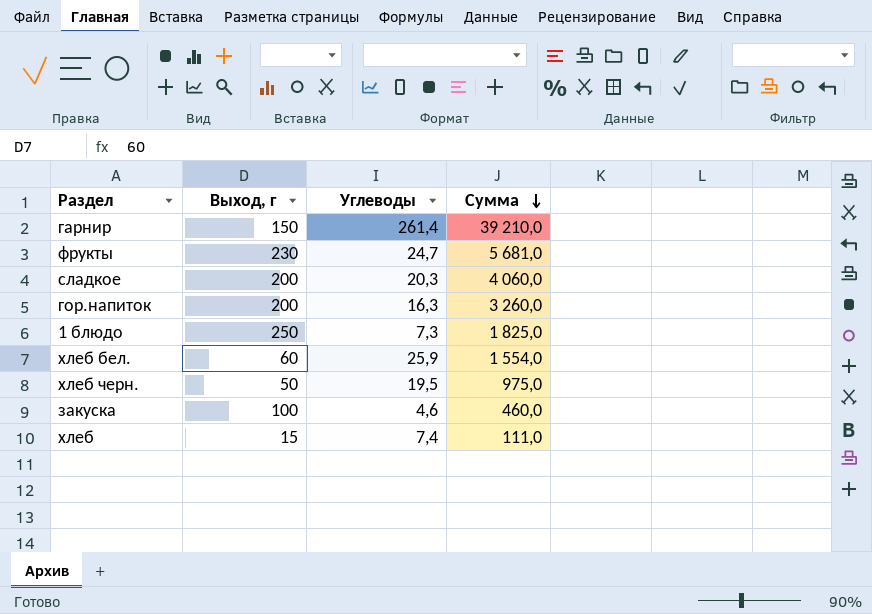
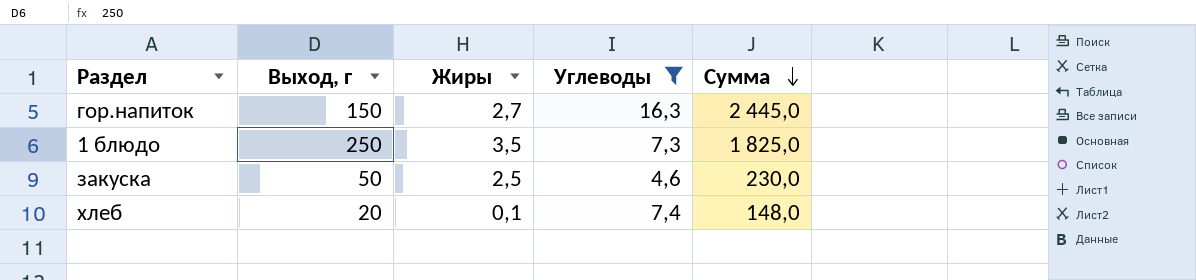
filter: none -> Углеводы <= 16,3
column Жиры | position: none -> 3
гор.напиток | Выход, г: 200 -> 150
гор.напиток | Сумма: 3 260,0 -> 2 445,0
закуска | Выход, г: 100 -> 50
закуска | Сумма: 460,0 -> 230,0
хлеб | Выход, г: 15 -> 20
хлеб | Сумма: 111,0 -> 148,0

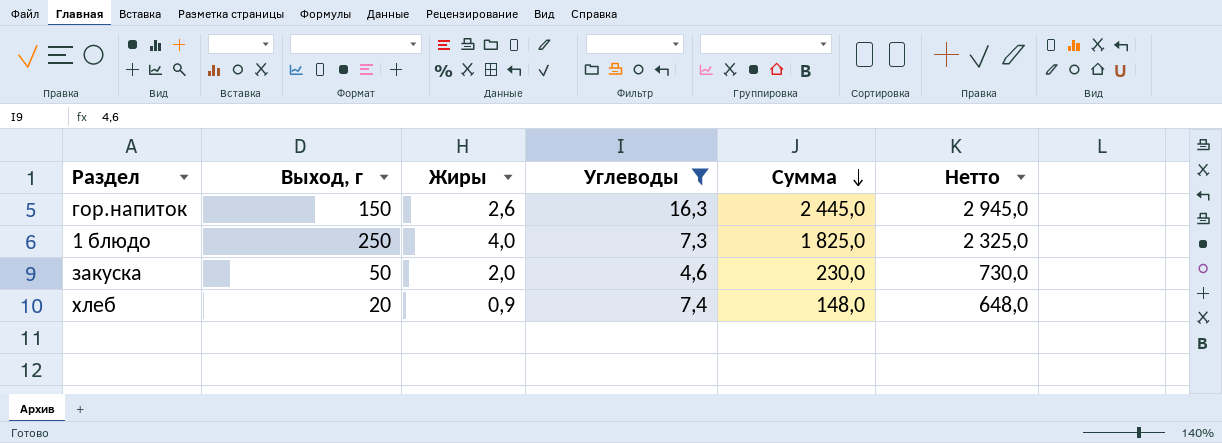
column Нетто | formula: none -> [Сумма] + 500
гор.напиток | Жиры: 2,7 -> 2,6
1 блюдо | Жиры: 3,5 -> 4,0
закуска | Жиры: 2,5 -> 2,0
хлеб | Жиры: 0,1 -> 0,9

